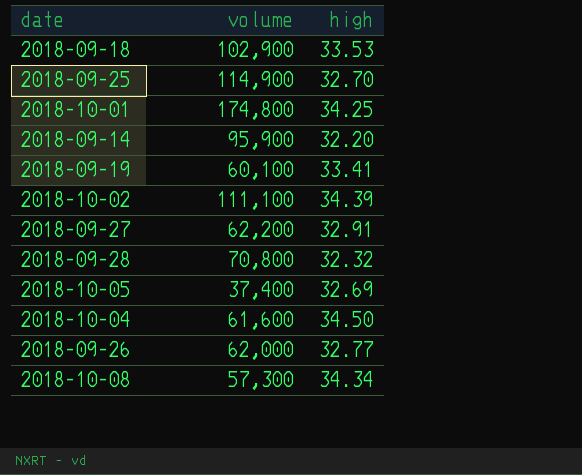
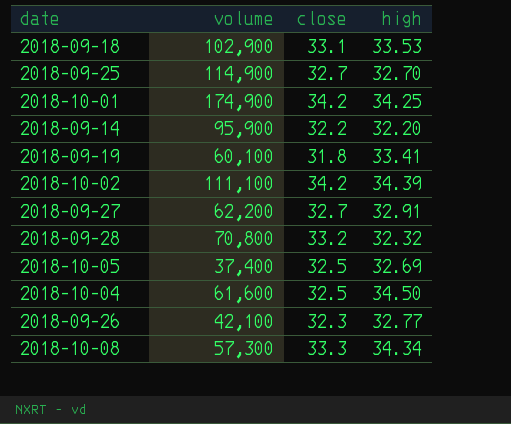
column close | position: none -> 3
2018-10-01 | volume: 174,800 -> 174,900
2018-09-26 | volume: 62,000 -> 42,100

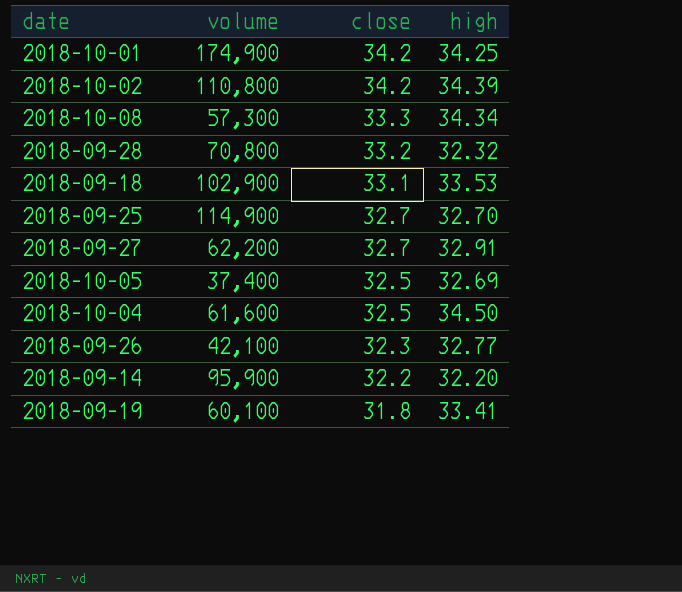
row order: none -> close descending
2018-10-02 | volume: 111,100 -> 110,800

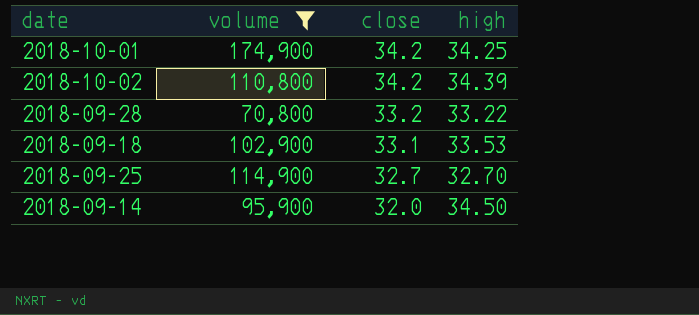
filter: none -> volume >= 70,800
2018-09-28 | high: 32.32 -> 33.22
2018-09-14 | close: 32.2 -> 32.0
2018-09-14 | high: 32.20 -> 34.50

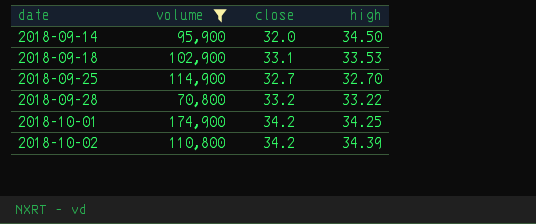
row order: close descending -> date ascending

